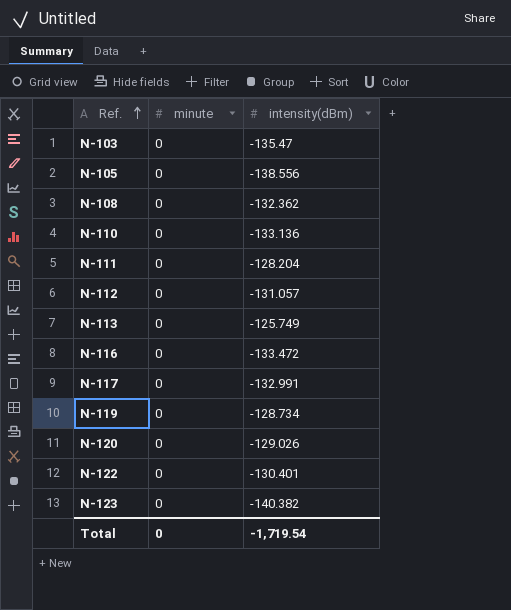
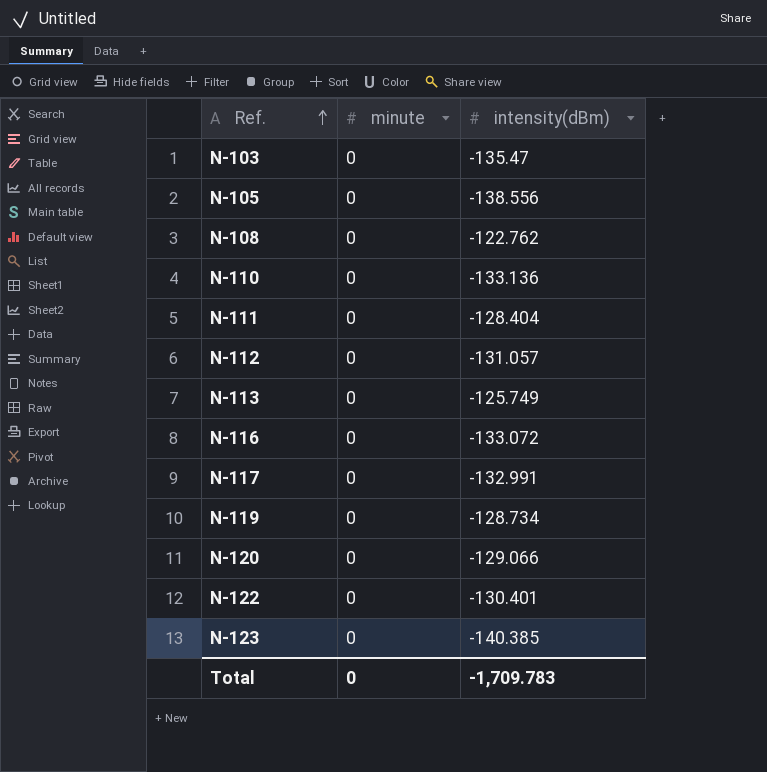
N-108 | intensity(dBm): -132.362 -> -122.762
N-111 | intensity(dBm): -128.204 -> -128.404
N-116 | intensity(dBm): -133.472 -> -133.072
N-120 | intensity(dBm): -129.026 -> -129.066
N-123 | intensity(dBm): -140.382 -> -140.385
Total | intensity(dBm): -1,719.54 -> -1,709.783

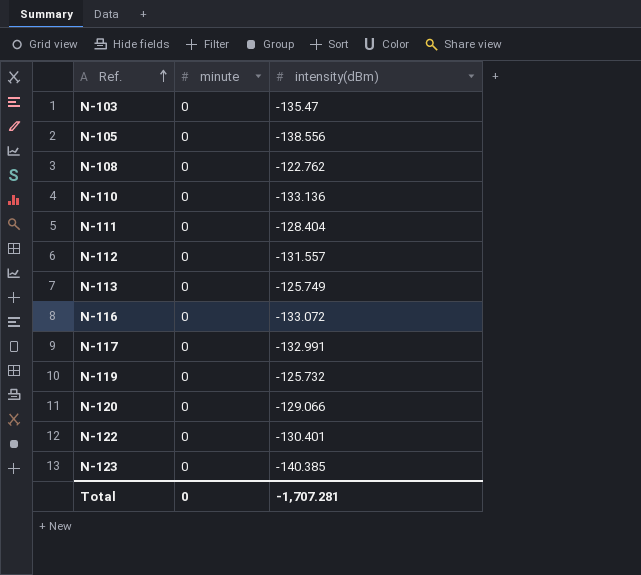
N-112 | intensity(dBm): -131.057 -> -131.557
N-119 | intensity(dBm): -128.734 -> -125.732
Total | intensity(dBm): -1,709.783 -> -1,707.281

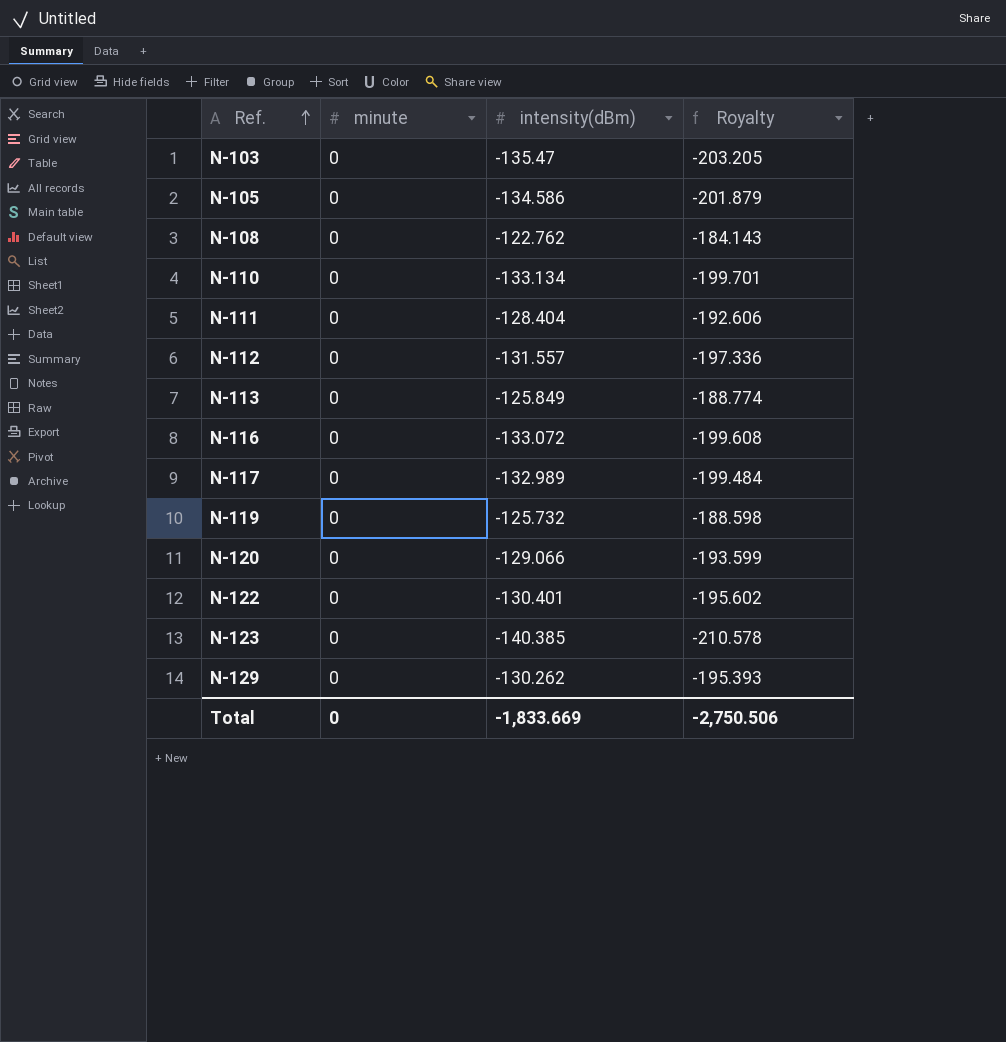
column Royalty | formula: none -> [intensity(dBm)] * 1.5
N-105 | intensity(dBm): -138.556 -> -134.586
N-110 | intensity(dBm): -133.136 -> -133.134
N-113 | intensity(dBm): -125.749 -> -125.849
N-117 | intensity(dBm): -132.991 -> -132.989
row N-129: none -> 0 | -130.262 | -195.393
Total | intensity(dBm): -1,707.281 -> -1,833.669

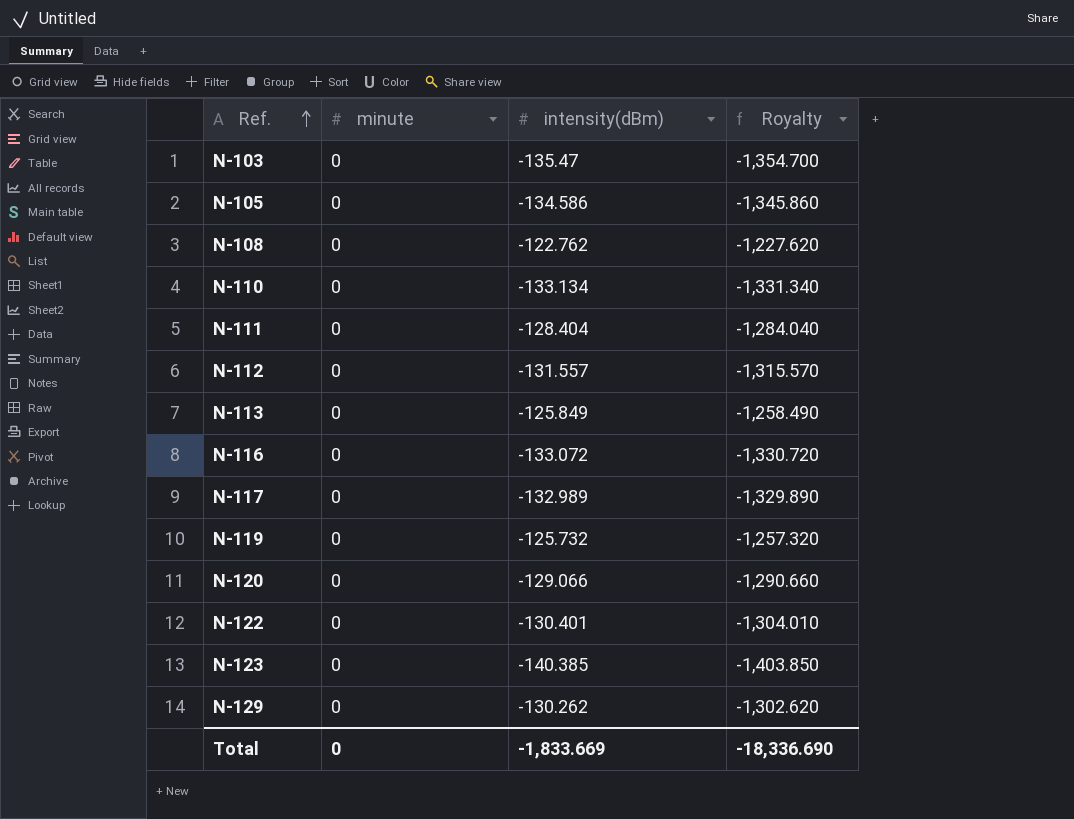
column Royalty | formula: [intensity(dBm)] * 1.5 -> [intensity(dBm)] * 10
Total | Royalty: -2,750.506 -> -18,336.690

